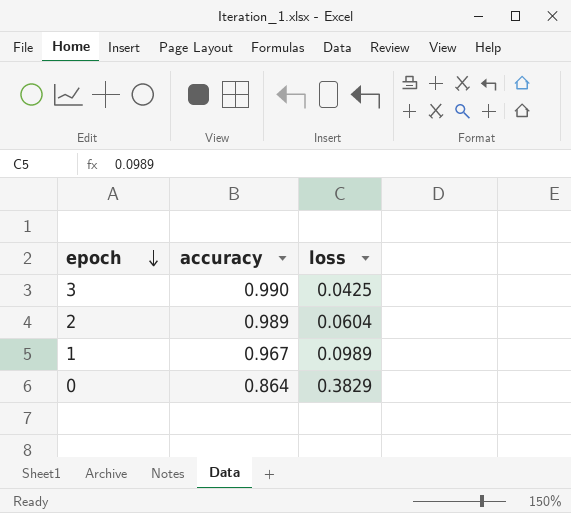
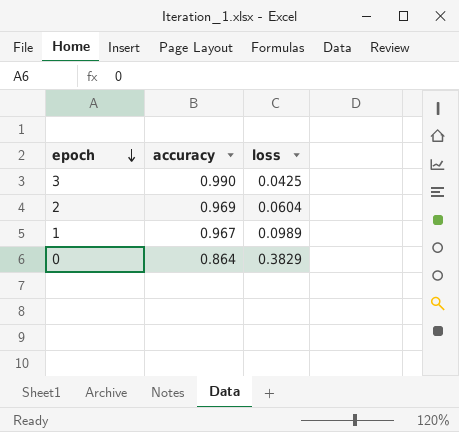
2 | accuracy: 0.989 -> 0.969

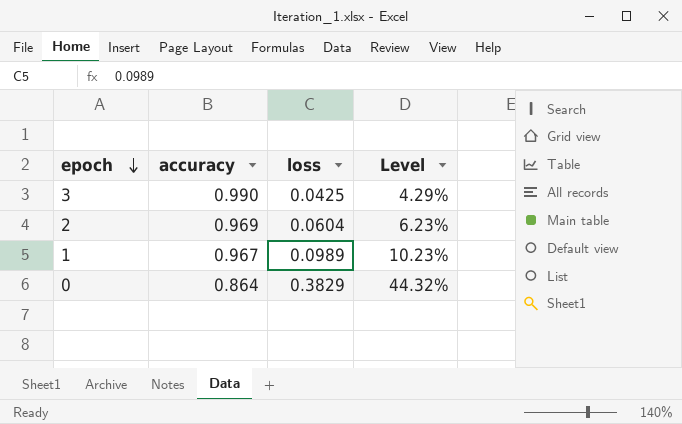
column Level | formula: none -> [loss] / [accuracy]

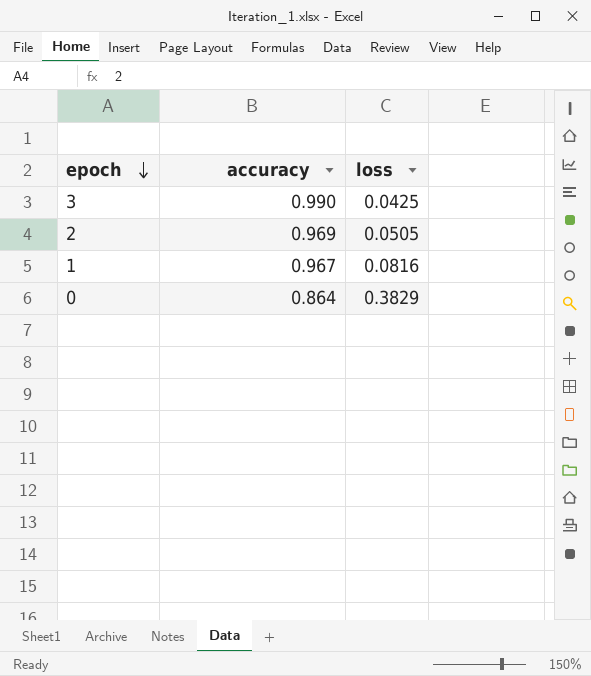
column Level | formula: [loss] / [accuracy] -> none
2 | loss: 0.0604 -> 0.0505
1 | loss: 0.0989 -> 0.0816

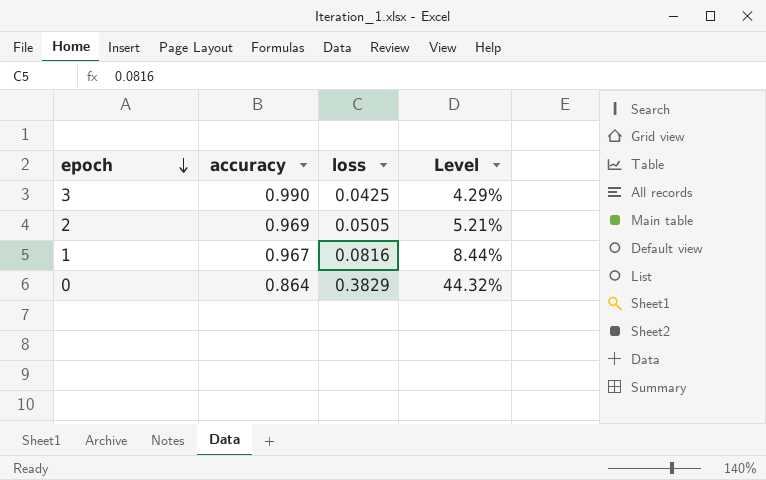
column Level | formula: none -> [loss] / [accuracy]

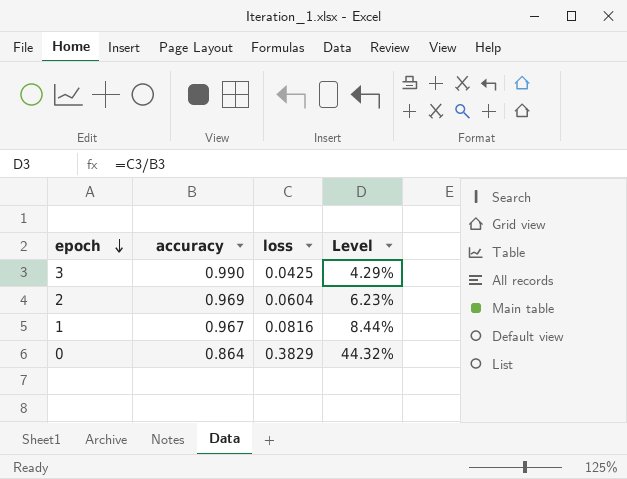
2 | loss: 0.0505 -> 0.0604
2 | Level: 5.21% -> 6.23%

